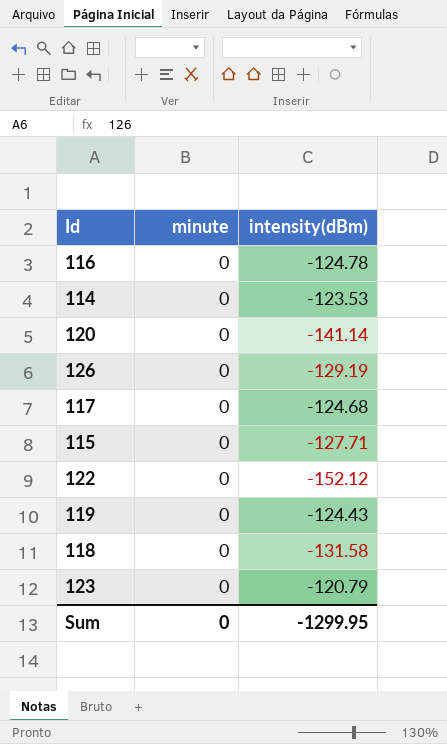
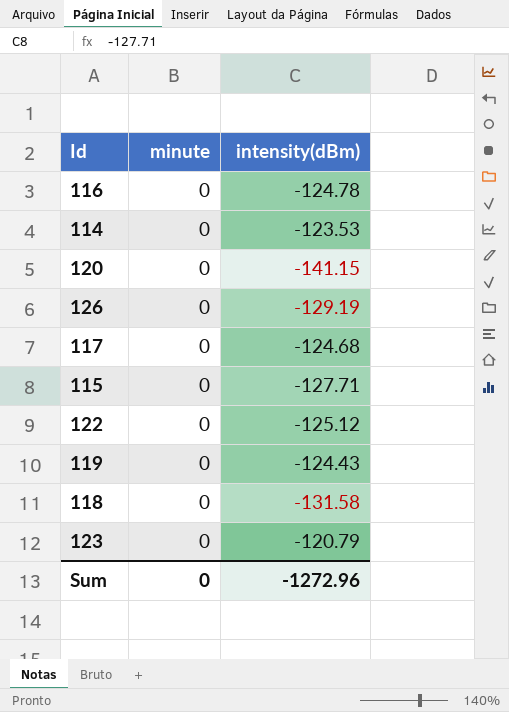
120 | intensity(dBm): -141.14 -> -141.15
122 | intensity(dBm): -152.12 -> -125.12
Sum | intensity(dBm): -1299.95 -> -1272.96

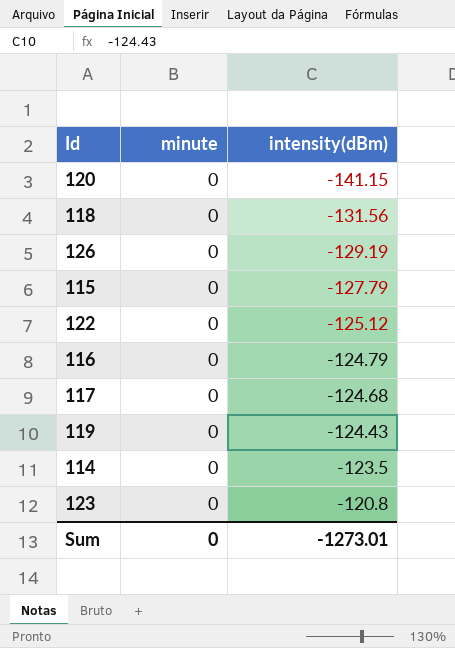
row order: none -> intensity(dBm) ascending
118 | intensity(dBm): -131.58 -> -131.56
115 | intensity(dBm): -127.71 -> -127.79
116 | intensity(dBm): -124.78 -> -124.79
114 | intensity(dBm): -123.53 -> -123.5
123 | intensity(dBm): -120.79 -> -120.8
Sum | intensity(dBm): -1272.96 -> -1273.01

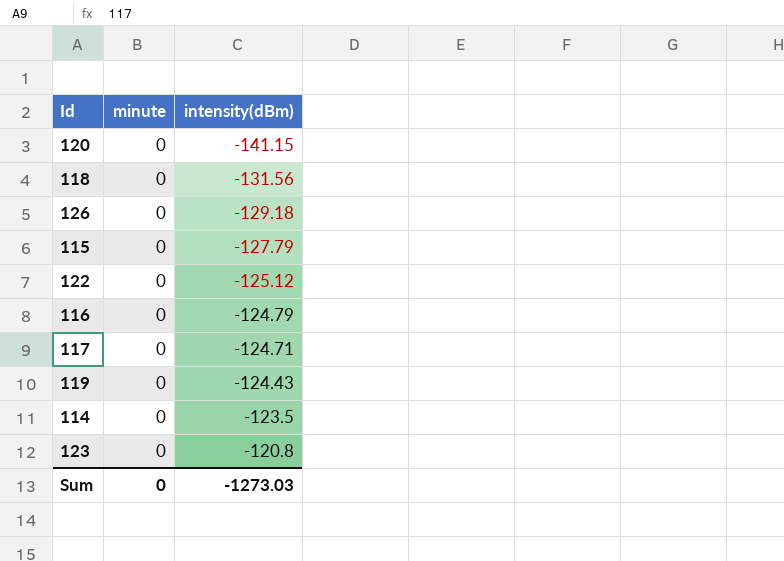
126 | intensity(dBm): -129.19 -> -129.18
117 | intensity(dBm): -124.68 -> -124.71
Sum | intensity(dBm): -1273.01 -> -1273.03

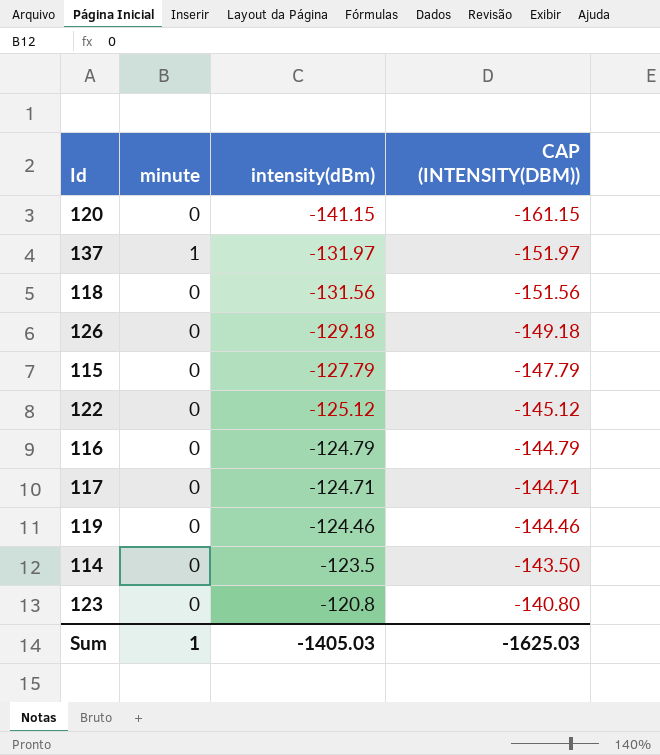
column CAP (INTENSITY(DBM)) | formula: none -> [intensity(dBm)] - 20
row 137: none -> 1 | -131.97 | -151.97
119 | intensity(dBm): -124.43 -> -124.46
Sum | minute: 0 -> 1
Sum | intensity(dBm): -1273.03 -> -1405.03

